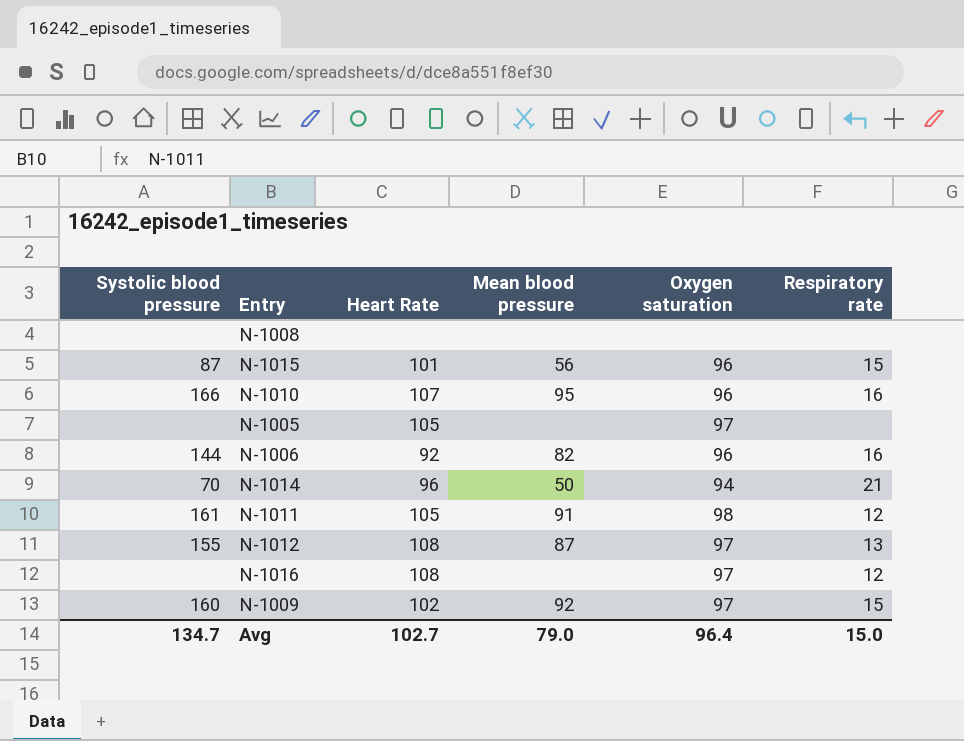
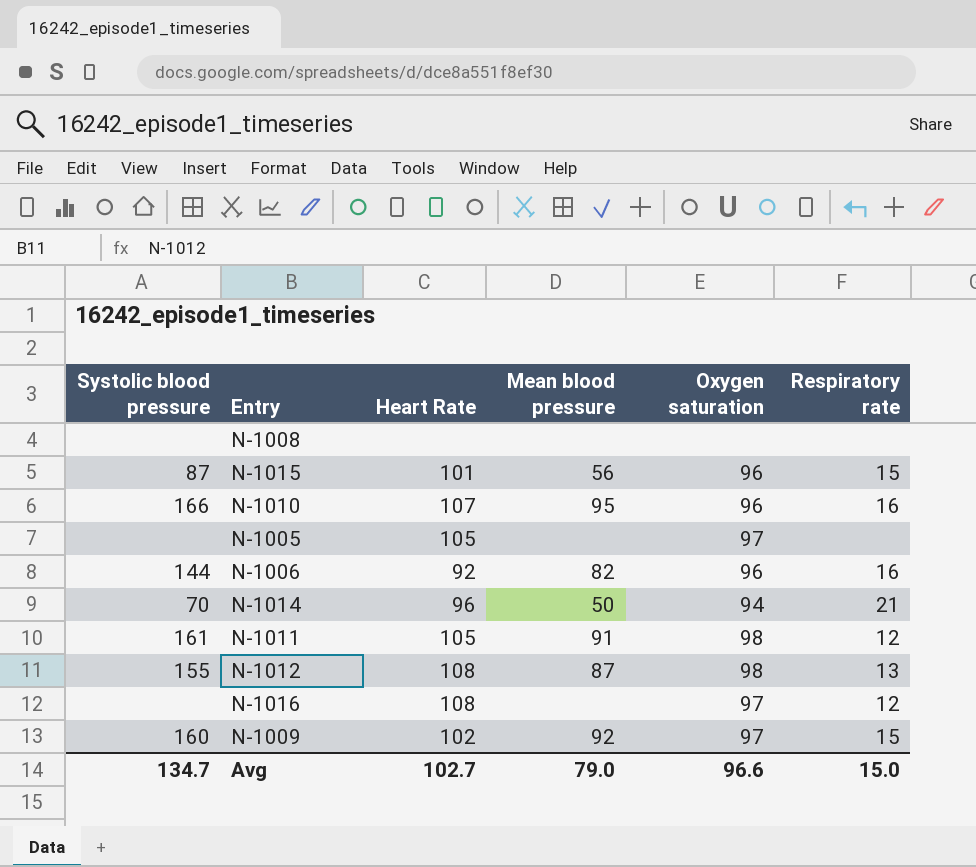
N-1012 | Oxygen saturation: 97 -> 98
Avg | Oxygen saturation: 96.4 -> 96.6

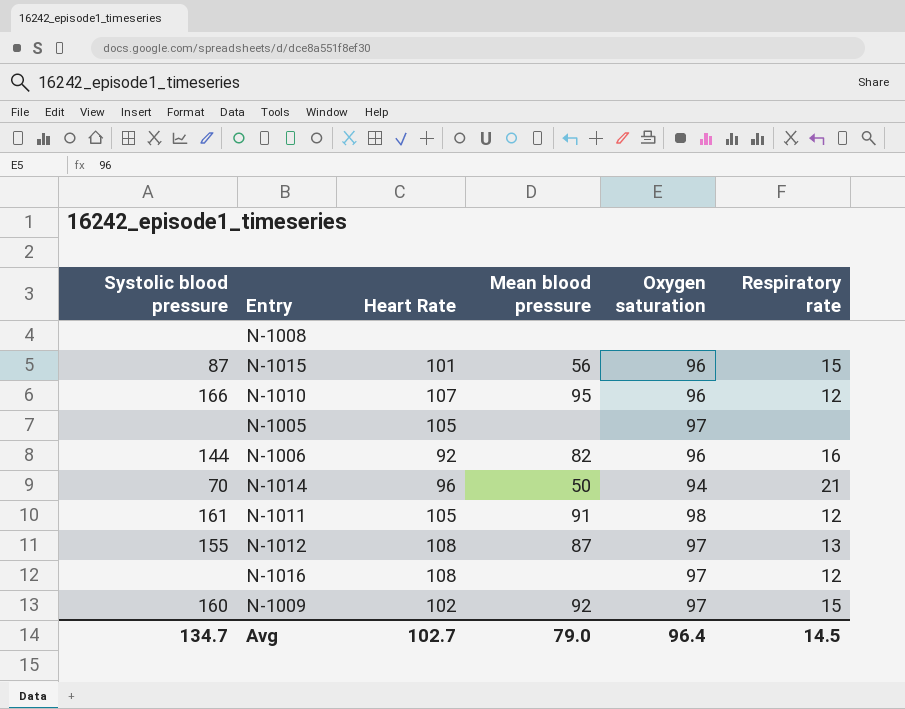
N-1010 | Respiratory rate: 16 -> 12
N-1012 | Oxygen saturation: 98 -> 97
Avg | Oxygen saturation: 96.6 -> 96.4
Avg | Respiratory rate: 15.0 -> 14.5

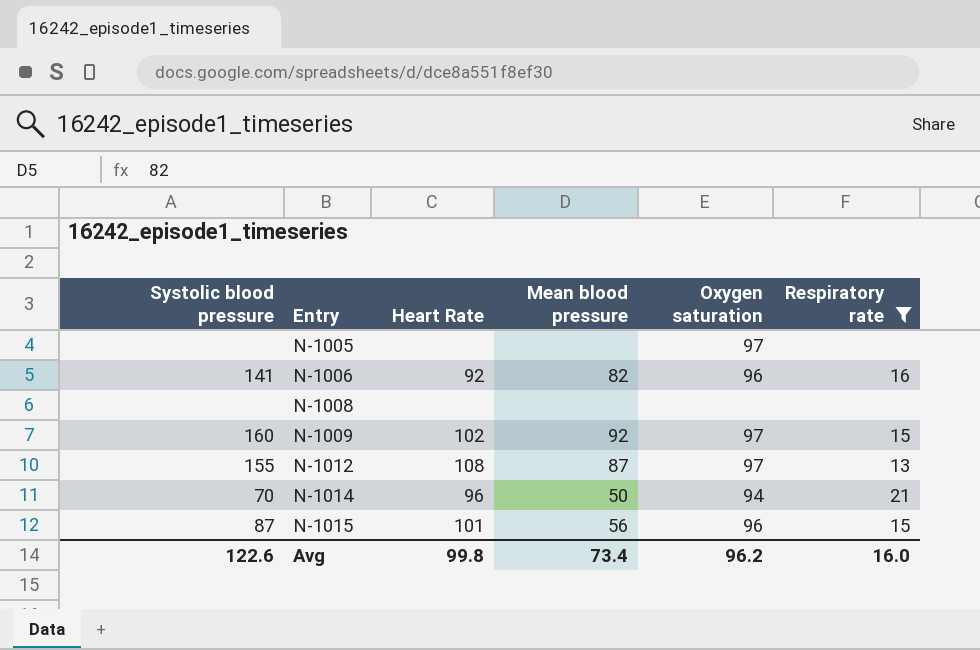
filter: none -> Respiratory rate != 12
row order: none -> Entry ascending
N-1005 | Heart Rate: 105 -> none
N-1006 | Systolic blood pressure: 144 -> 141
Avg | Systolic blood pressure: 134.7 -> 122.6
Avg | Heart Rate: 102.7 -> 99.8
Avg | Mean blood pressure: 79.0 -> 73.4
Avg | Oxygen saturation: 96.4 -> 96.2
Avg | Respiratory rate: 14.5 -> 16.0

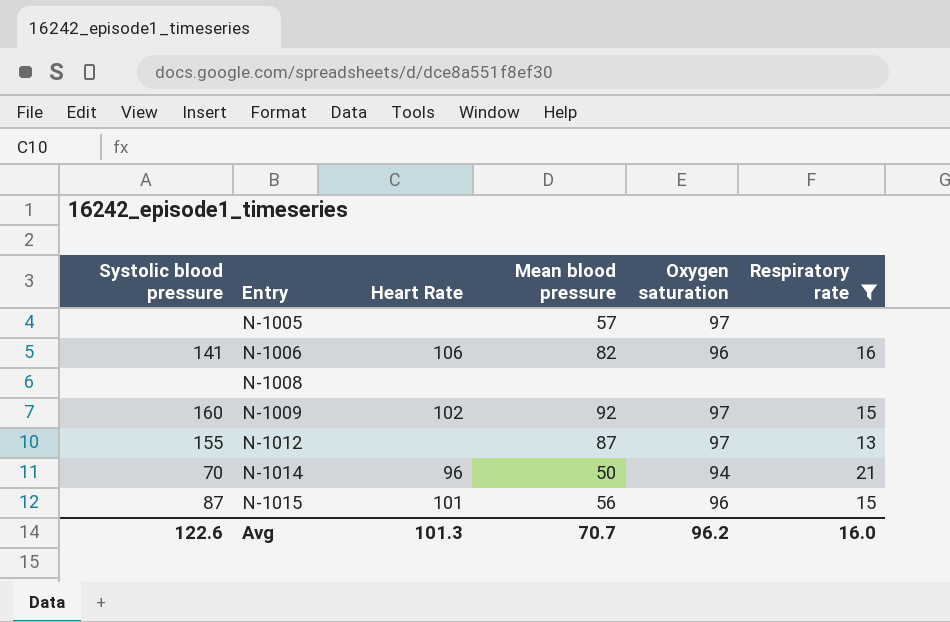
N-1005 | Mean blood pressure: none -> 57
N-1006 | Heart Rate: 92 -> 106
N-1012 | Heart Rate: 108 -> none
Avg | Heart Rate: 99.8 -> 101.3
Avg | Mean blood pressure: 73.4 -> 70.7

